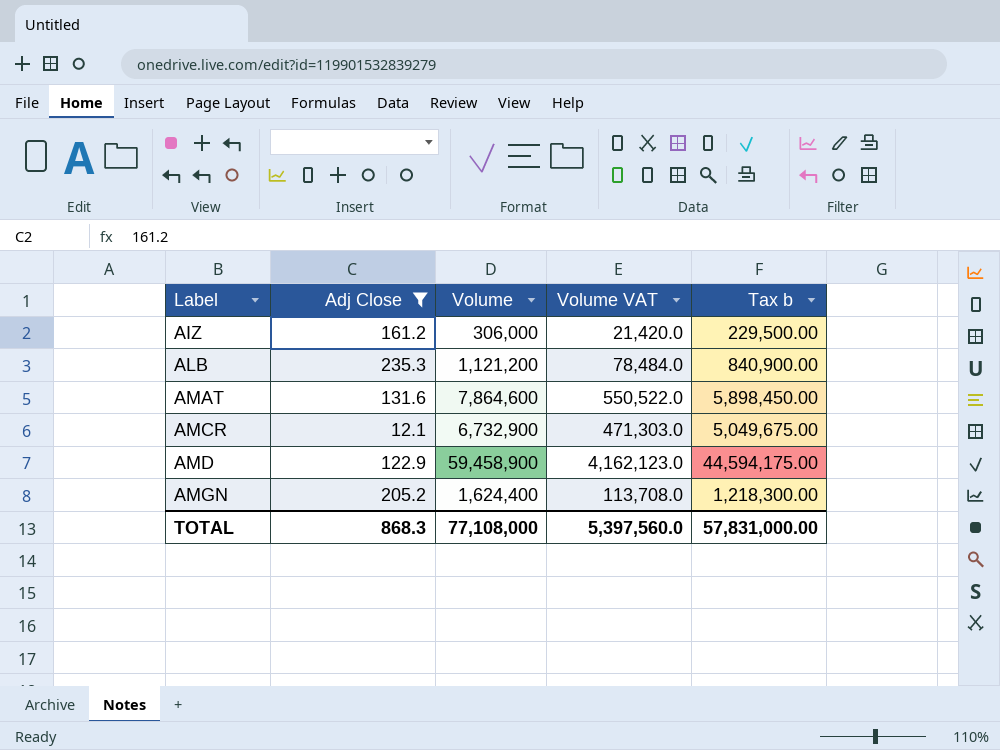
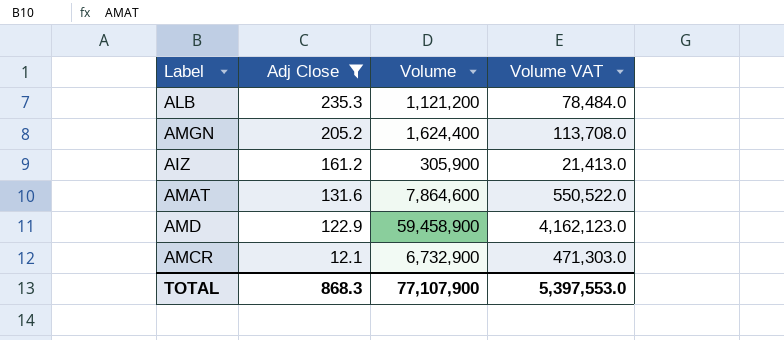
row order: Label ascending -> Adj Close descending
column Tax b | formula: [Volume] * 0.75 -> none
AIZ | Volume: 306,000 -> 305,900
AIZ | Volume VAT: 21,420.0 -> 21,413.0
TOTAL | Volume: 77,108,000 -> 77,107,900
TOTAL | Volume VAT: 5,397,560.0 -> 5,397,553.0

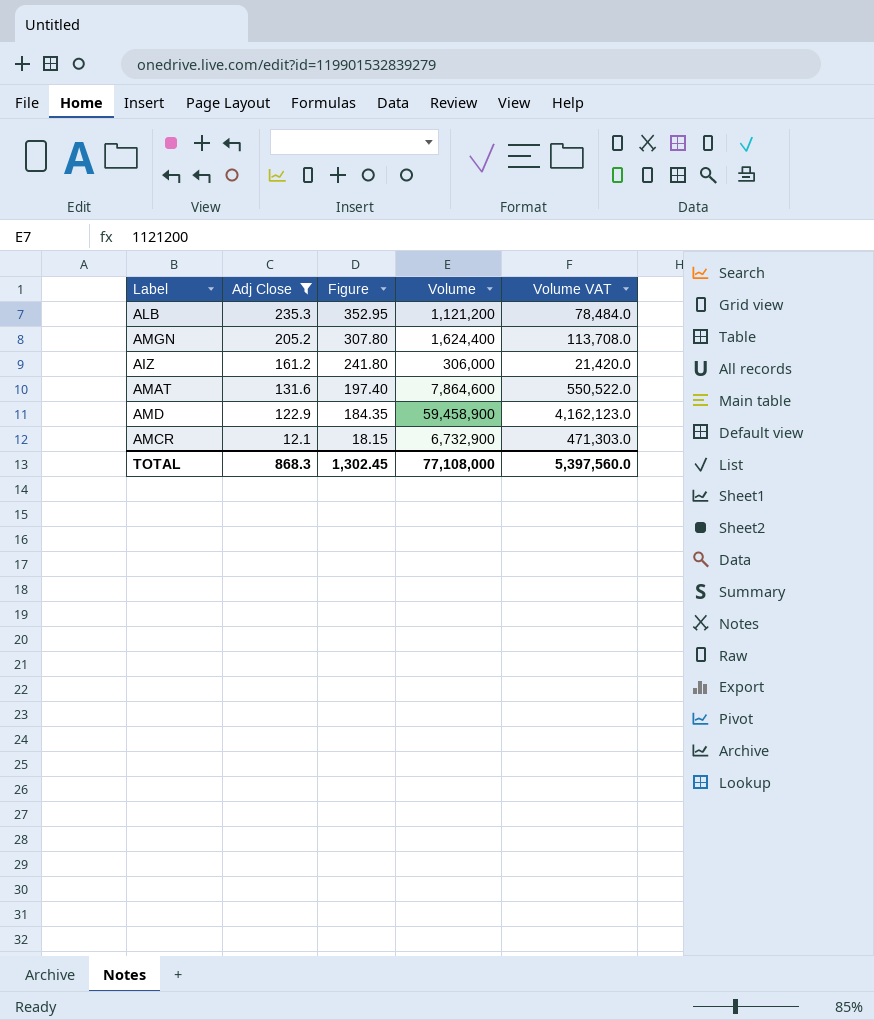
column Figure | formula: none -> [Adj Close] * 1.5
AIZ | Volume: 305,900 -> 306,000
AIZ | Volume VAT: 21,413.0 -> 21,420.0
TOTAL | Volume: 77,107,900 -> 77,108,000
TOTAL | Volume VAT: 5,397,553.0 -> 5,397,560.0

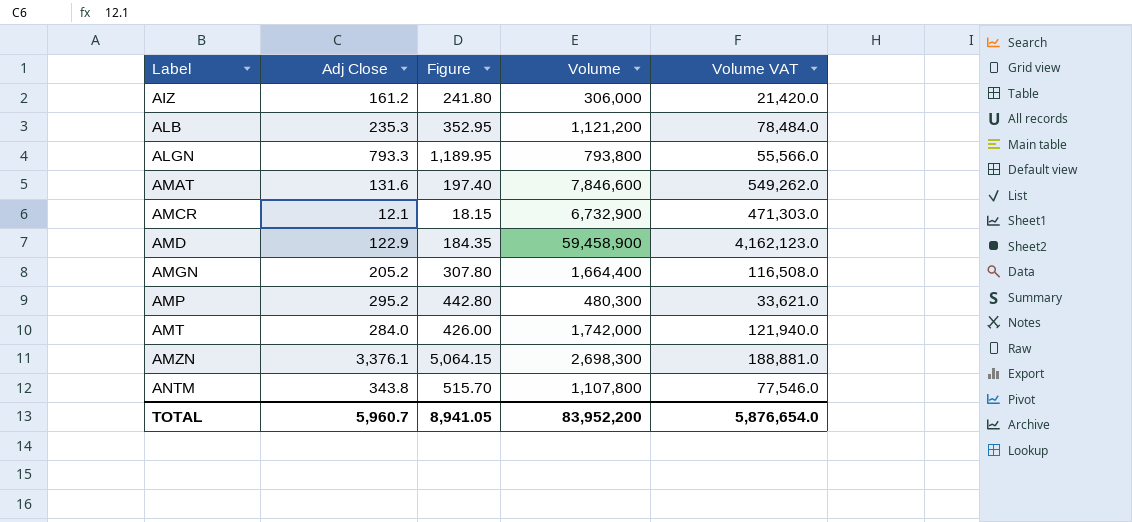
filter: Adj Close <= 235.3 -> none
row order: Adj Close descending -> Label ascending
AMAT | Volume: 7,864,600 -> 7,846,600
AMAT | Volume VAT: 550,522.0 -> 549,262.0
AMGN | Volume: 1,624,400 -> 1,664,400
AMGN | Volume VAT: 113,708.0 -> 116,508.0
TOTAL | Adj Close: 868.3 -> 5,960.7
TOTAL | Figure: 1,302.45 -> 8,941.05
TOTAL | Volume: 77,108,000 -> 83,952,200
TOTAL | Volume VAT: 5,397,560.0 -> 5,876,654.0

